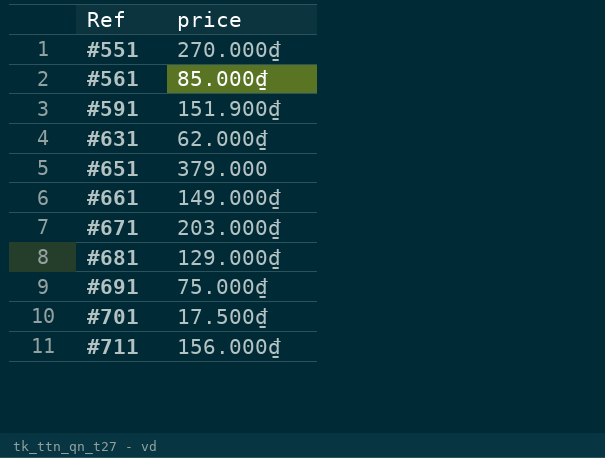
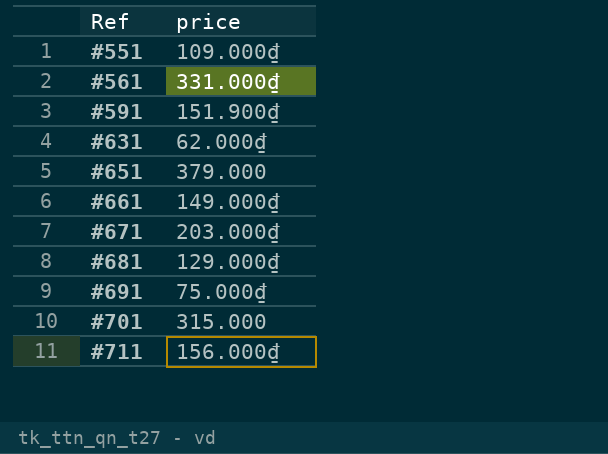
#551 | price: 270.000₫ -> 109.000₫
#561 | price: 85.000₫ -> 331.000₫
#701 | price: 17.500₫ -> 315.000

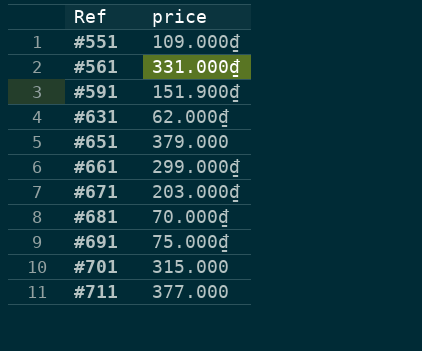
#661 | price: 149.000₫ -> 299.000₫
#681 | price: 129.000₫ -> 70.000₫
#711 | price: 156.000₫ -> 377.000

